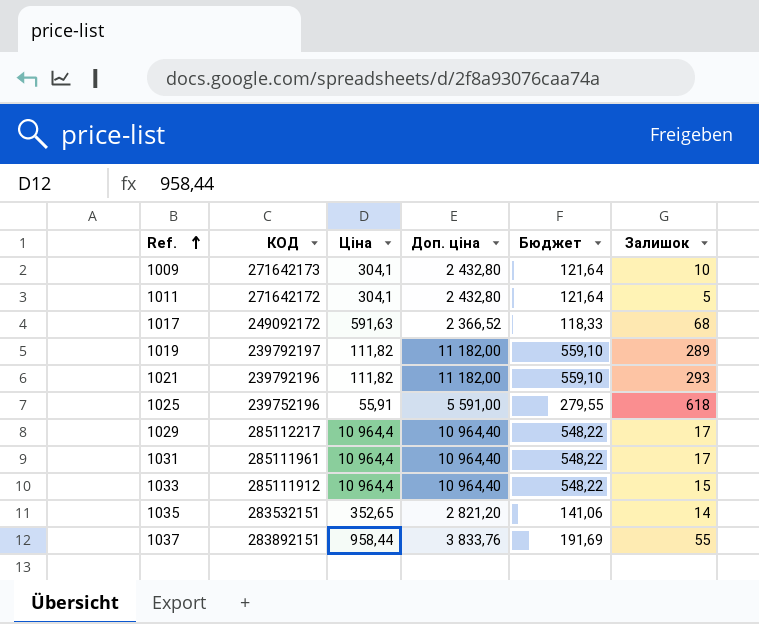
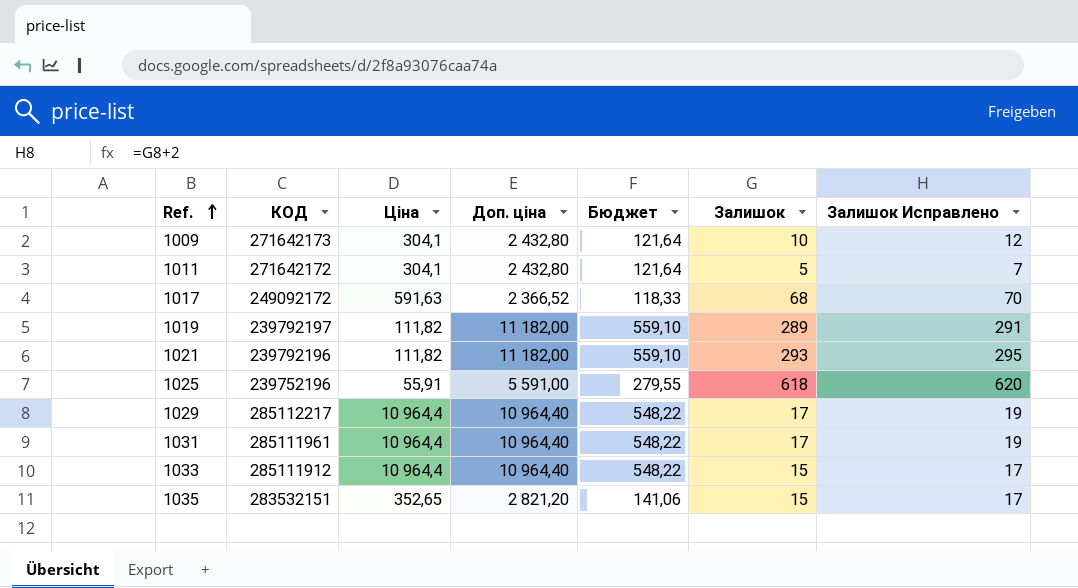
column Залишок Исправлено | formula: none -> [Залишок] + 2
row 1037: 283892151 | 958,44 | 3 833,76 | 191,69 | 55 -> none
1035 | Залишок: 14 -> 15

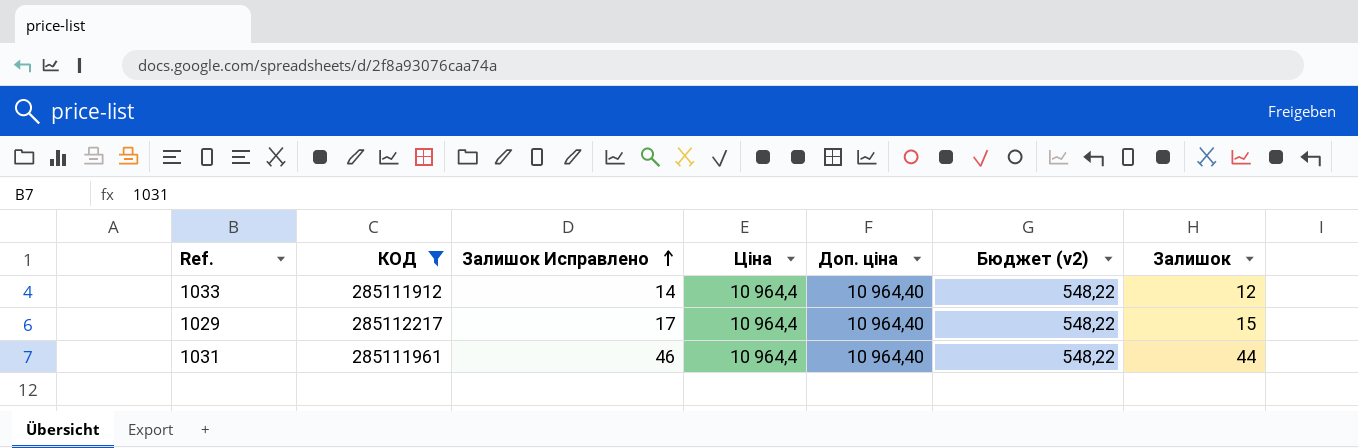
filter: none -> КОД >= 285111912
row order: Ref. ascending -> Залишок Исправлено ascending
column Залишок Исправлено | position: 7 -> 3
column name: Бюджет -> Бюджет (v2)
1033 | Залишок Исправлено: 17 -> 14
1033 | Залишок: 15 -> 12
1029 | Залишок Исправлено: 19 -> 17
1029 | Залишок: 17 -> 15
1031 | Залишок Исправлено: 19 -> 46
1031 | Залишок: 17 -> 44

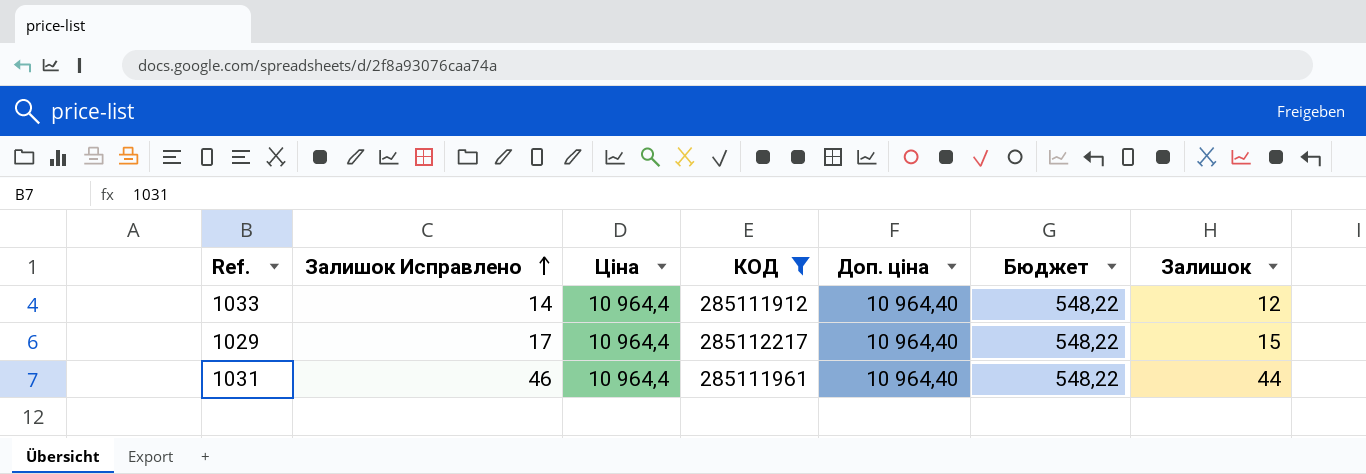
column КОД | position: 2 -> 4
column name: Бюджет (v2) -> Бюджет

